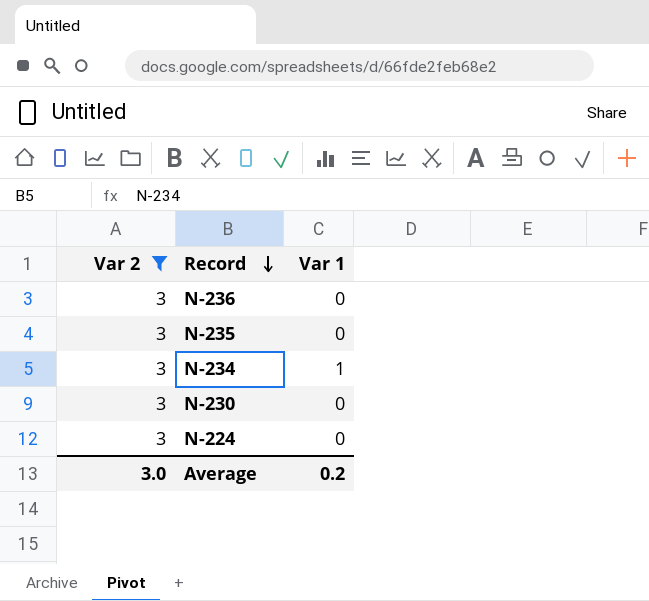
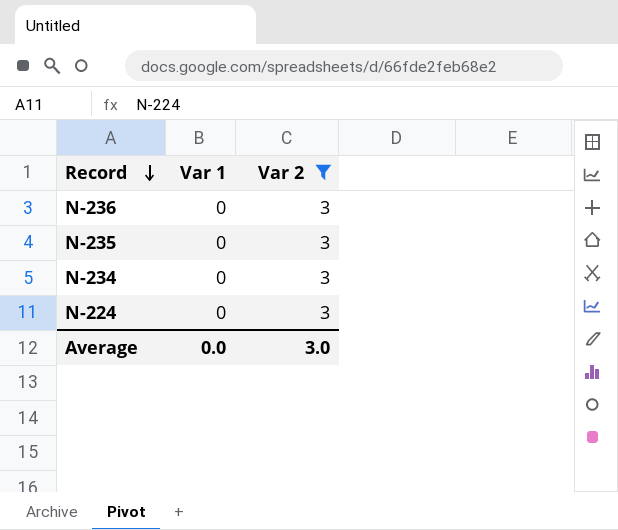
column Var 2 | position: 1 -> 3
row N-230: 3 | 0 -> none
N-234 | Var 1: 1 -> 0
Average | Var 1: 0.2 -> 0.0

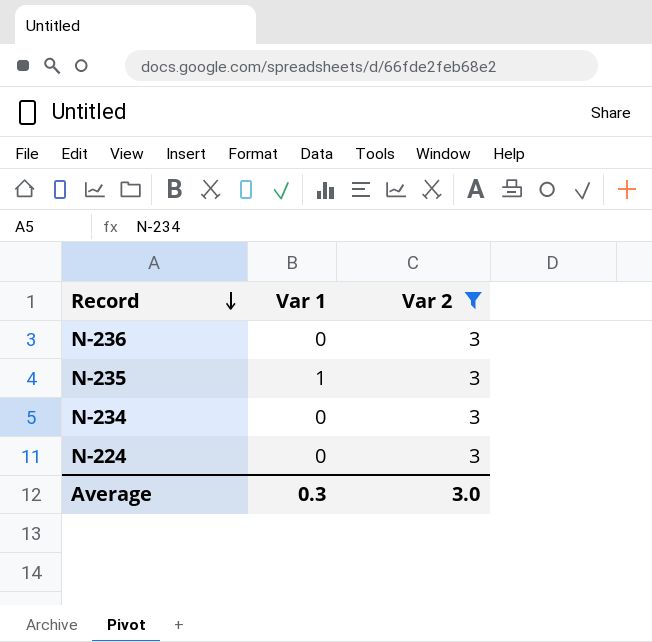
N-235 | Var 1: 0 -> 1
Average | Var 1: 0.0 -> 0.3

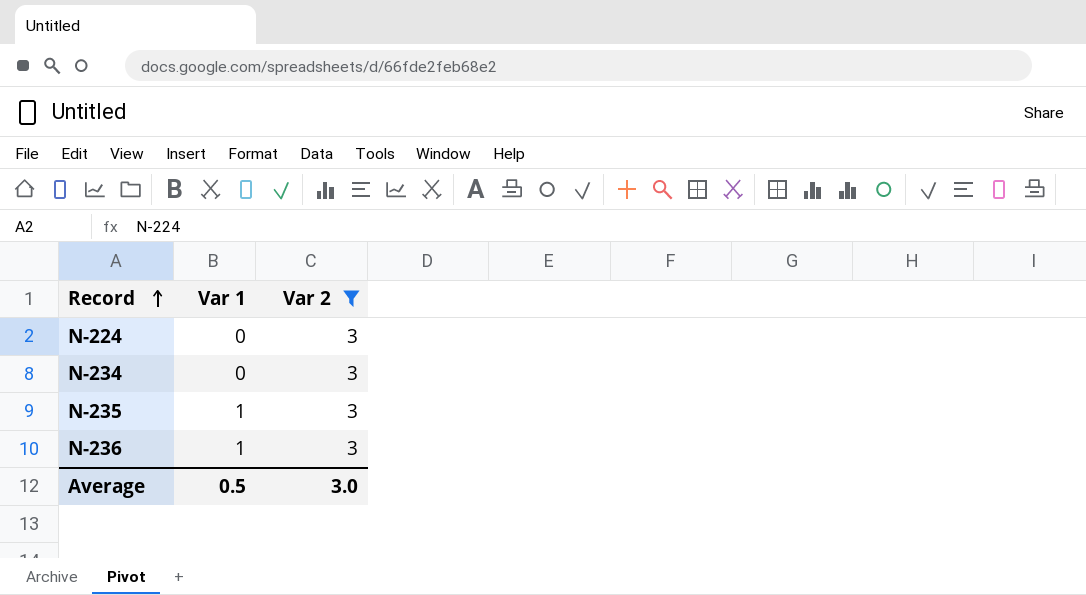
row order: Record descending -> Record ascending
N-236 | Var 1: 0 -> 1
Average | Var 1: 0.3 -> 0.5

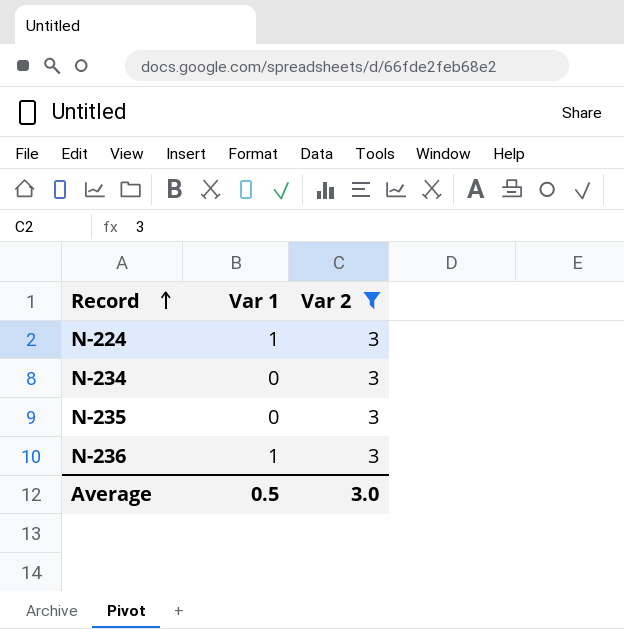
N-224 | Var 1: 0 -> 1
N-235 | Var 1: 1 -> 0

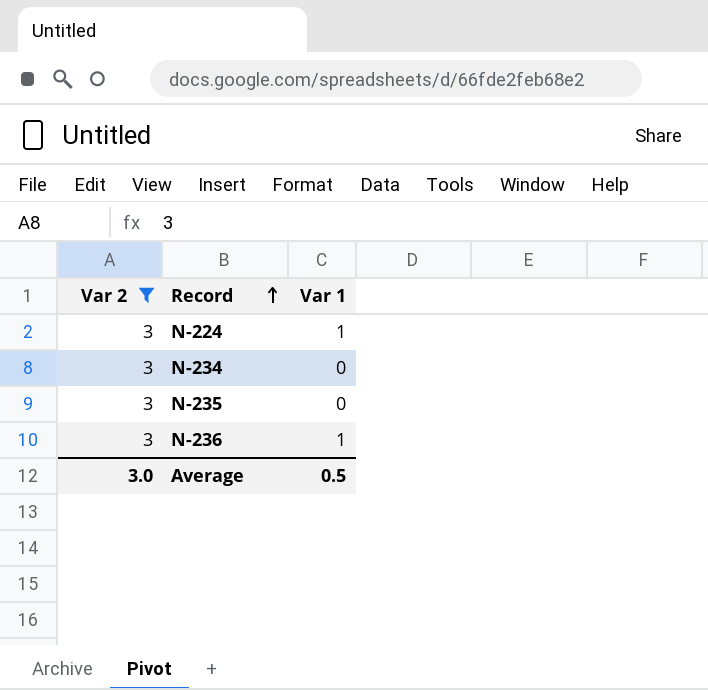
column Var 2 | position: 3 -> 1

